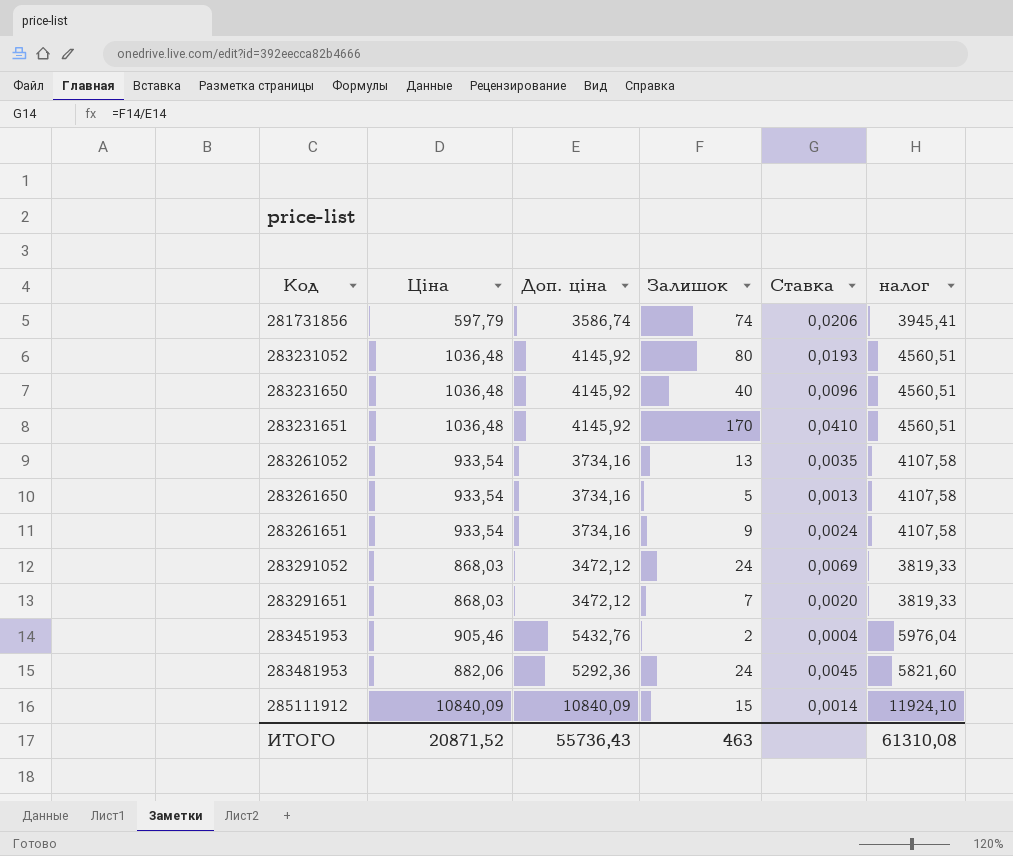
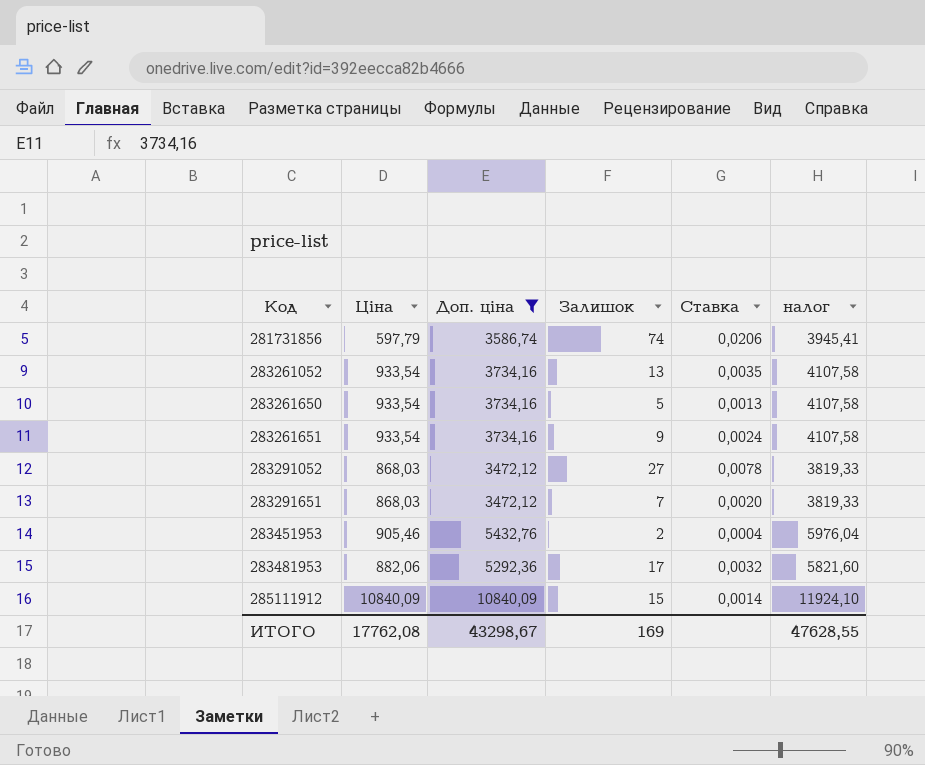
filter: none -> Доп. ціна != 4145,92
283291052 | Залишок: 24 -> 27
283291052 | Ставка: 0,0069 -> 0,0078
283481953 | Залишок: 24 -> 17
283481953 | Ставка: 0,0045 -> 0,0032
ИТОГО | Ціна: 20871,52 -> 17762,08
ИТОГО | Доп. ціна: 55736,43 -> 43298,67
ИТОГО | Залишок: 463 -> 169
ИТОГО | налог: 61310,08 -> 47628,55

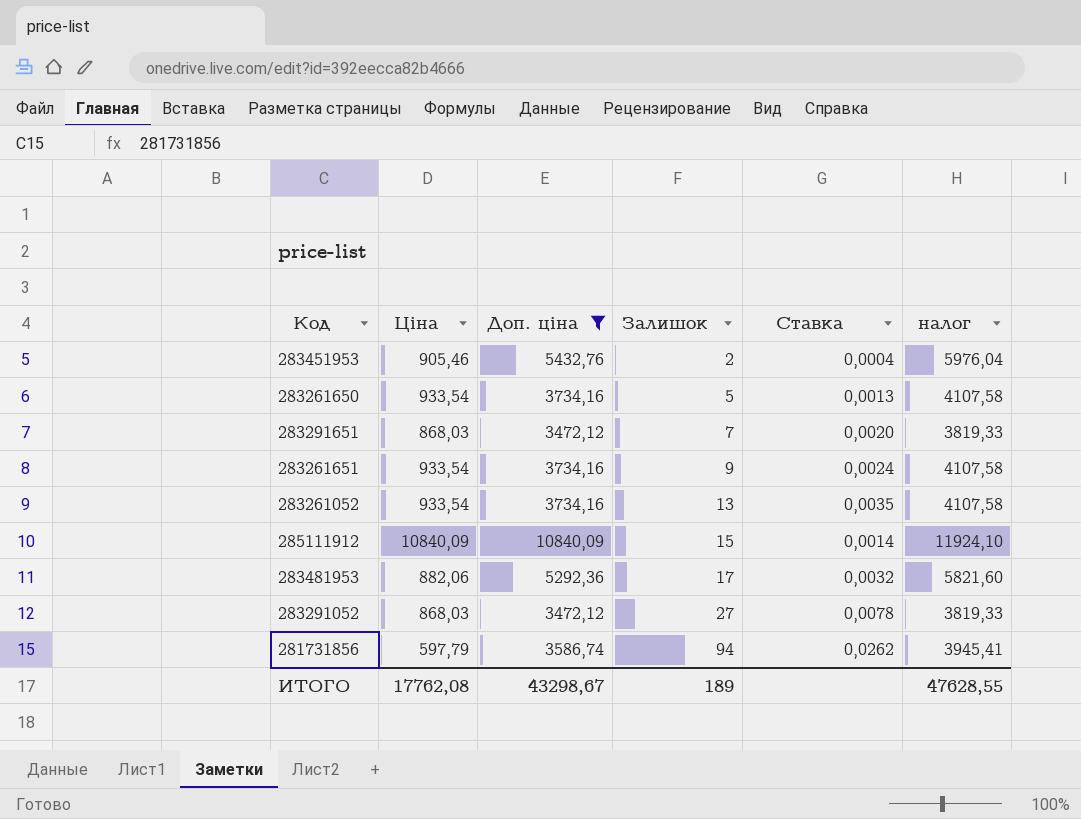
row order: Код ascending -> Залишок ascending
281731856 | Залишок: 74 -> 94
281731856 | Ставка: 0,0206 -> 0,0262
ИТОГО | Залишок: 169 -> 189

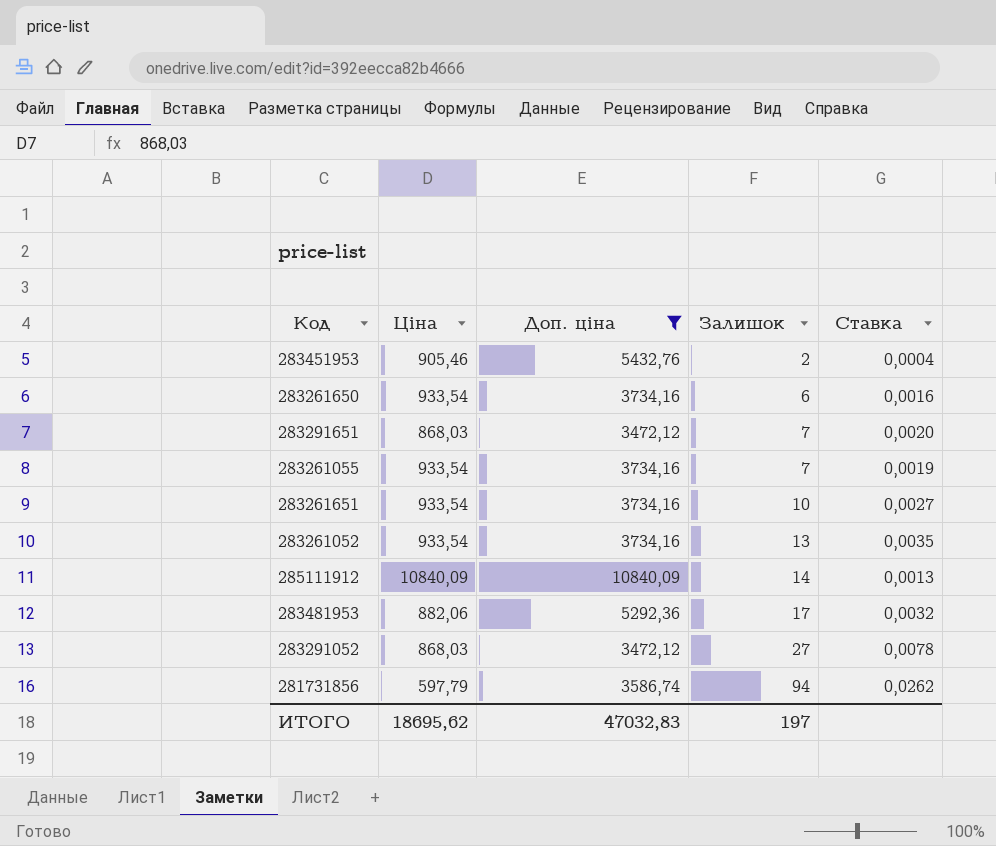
column налог | formula: [Доп. ціна] * 1,1 -> none
283261650 | Залишок: 5 -> 6
283261650 | Ставка: 0,0013 -> 0,0016
row 283261055: none -> 933,54 | 3734,16 | 7 | 0,0019
283261651 | Залишок: 9 -> 10
283261651 | Ставка: 0,0024 -> 0,0027
285111912 | Залишок: 15 -> 14
285111912 | Ставка: 0,0014 -> 0,0013
ИТОГО | Ціна: 17762,08 -> 18695,62
ИТОГО | Доп. ціна: 43298,67 -> 47032,83
ИТОГО | Залишок: 189 -> 197

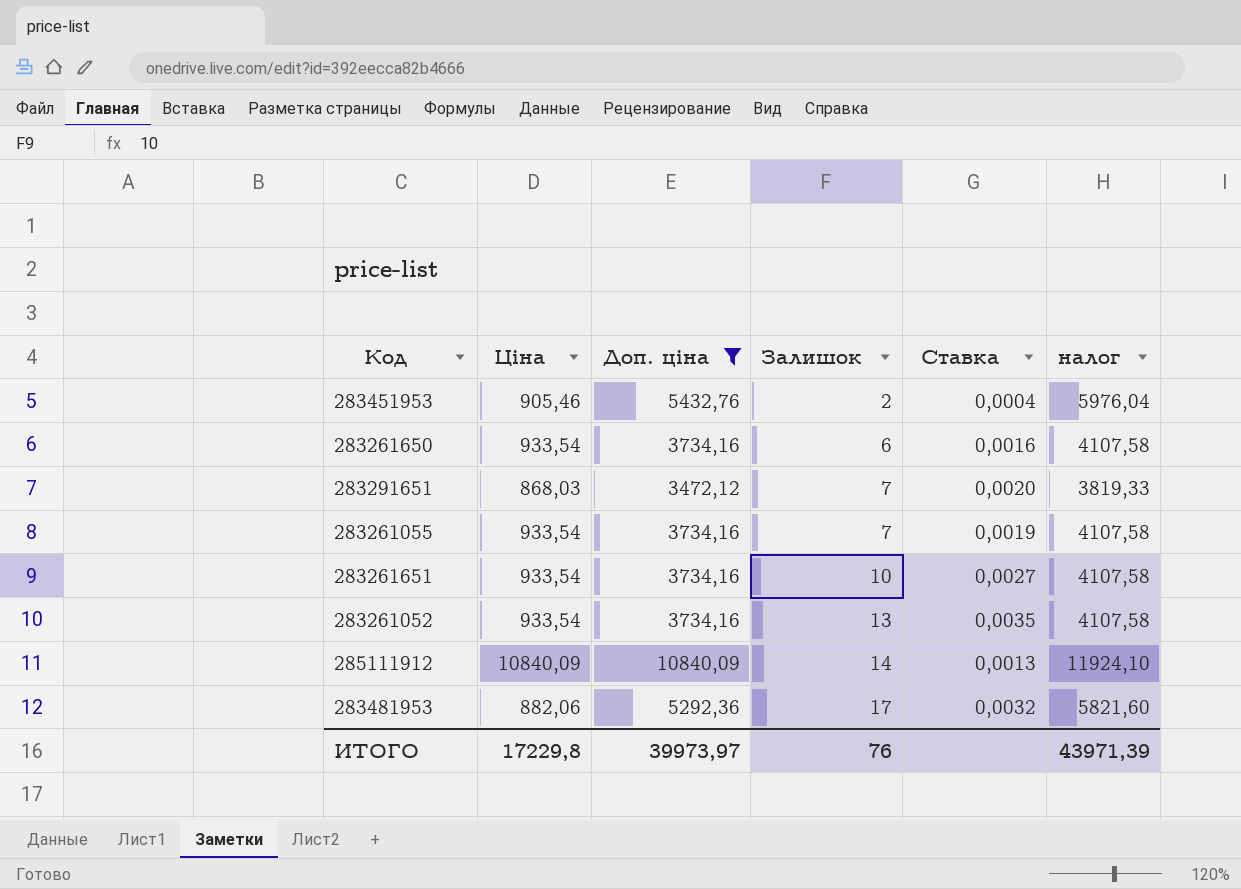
column налог | formula: none -> [Доп. ціна] * 1,1
row 283291052: 868,03 | 3472,12 | 27 | 0,0078 -> none
row 281731856: 597,79 | 3586,74 | 94 | 0,0262 -> none
ИТОГО | Ціна: 18695,62 -> 17229,8
ИТОГО | Доп. ціна: 47032,83 -> 39973,97
ИТОГО | Залишок: 197 -> 76

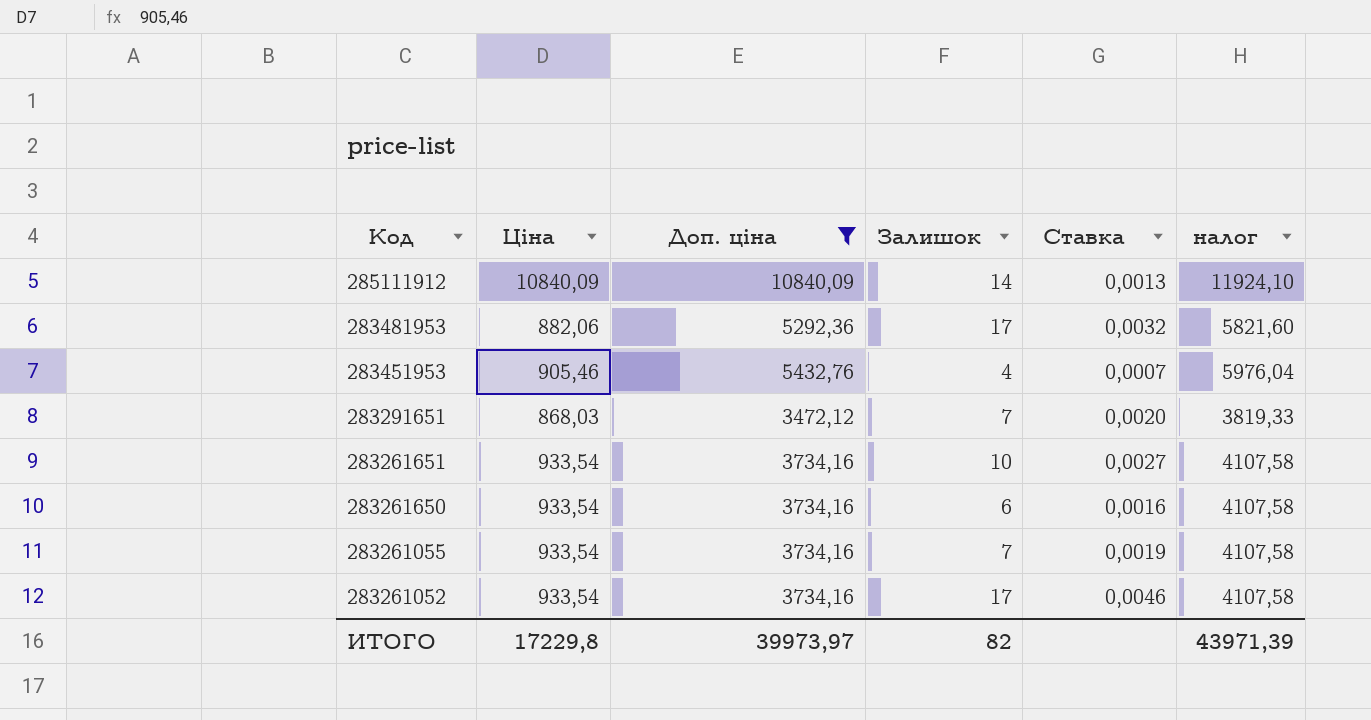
row order: Залишок ascending -> Код descending
283451953 | Залишок: 2 -> 4
283451953 | Ставка: 0,0004 -> 0,0007
283261052 | Залишок: 13 -> 17
283261052 | Ставка: 0,0035 -> 0,0046
ИТОГО | Залишок: 76 -> 82

